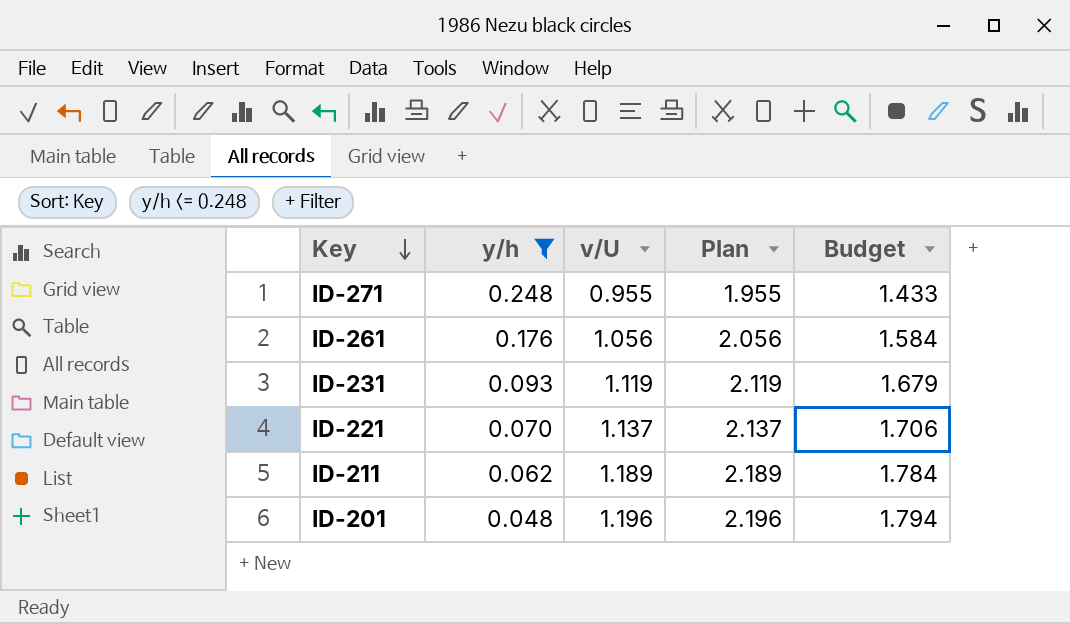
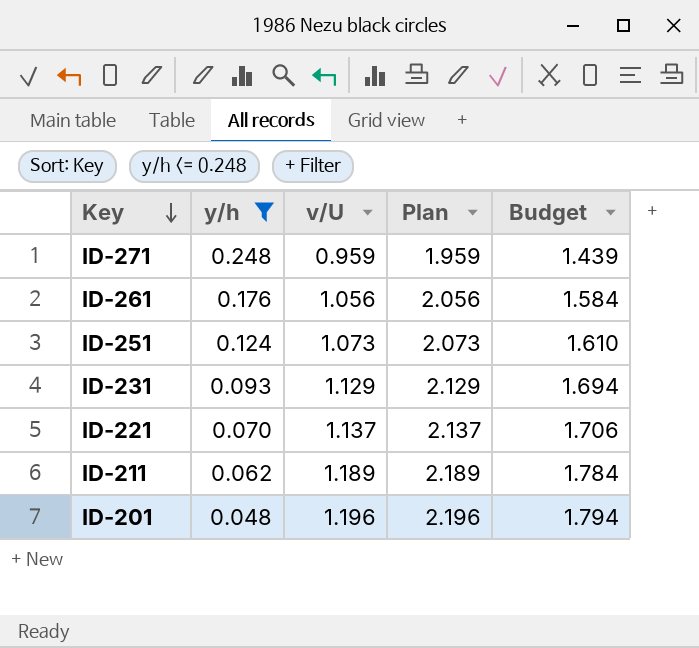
ID-271 | v/U: 0.955 -> 0.959
ID-271 | Plan: 1.955 -> 1.959
ID-271 | Budget: 1.433 -> 1.439
row ID-251: none -> 0.124 | 1.073 | 2.073 | 1.610
ID-231 | v/U: 1.119 -> 1.129
ID-231 | Plan: 2.119 -> 2.129
ID-231 | Budget: 1.679 -> 1.694

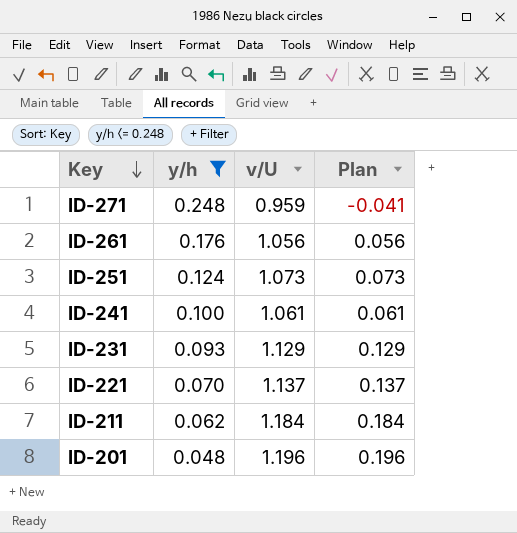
column Budget | formula: [v/U] * 1.5 -> none
column Plan | formula: [v/U] + 1 -> [v/U] - 1
row ID-241: none -> 0.100 | 1.061 | 0.061
ID-211 | v/U: 1.189 -> 1.184

